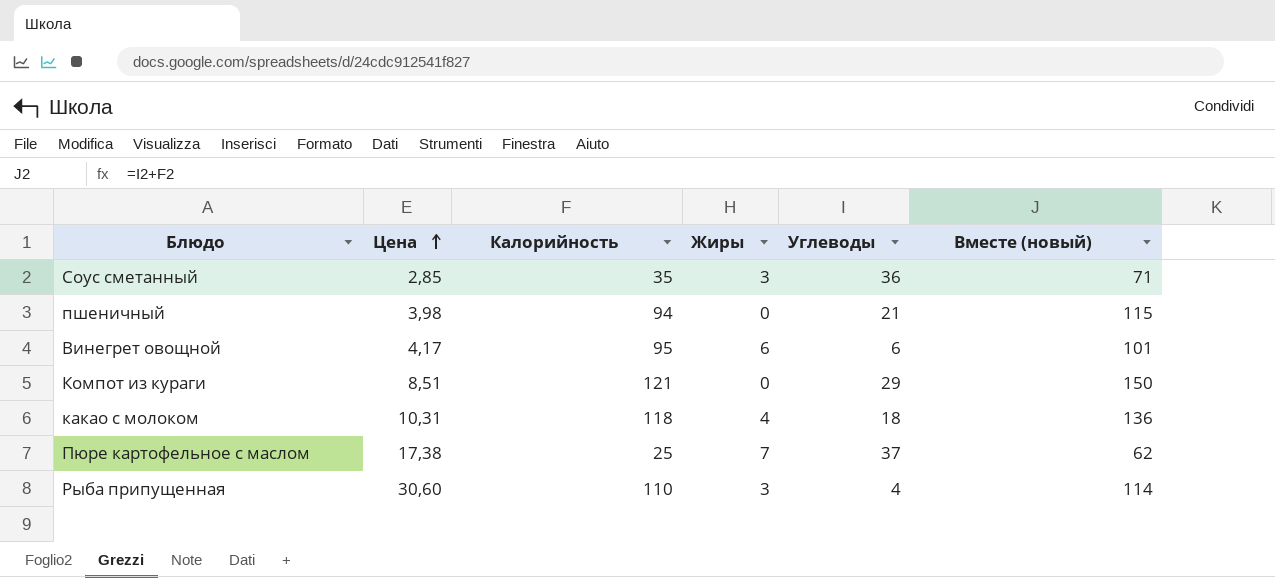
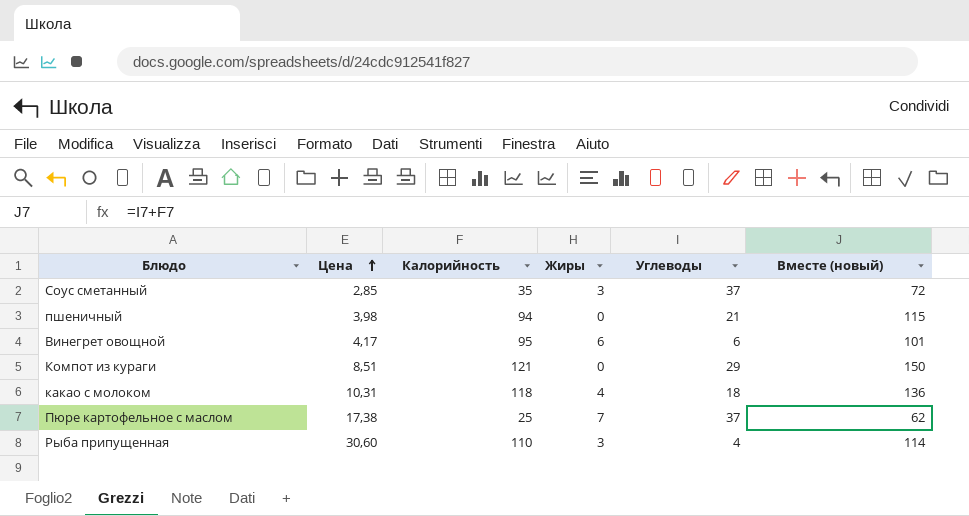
Соус сметанный | Углеводы: 36 -> 37
Соус сметанный | Вместе (новый): 71 -> 72

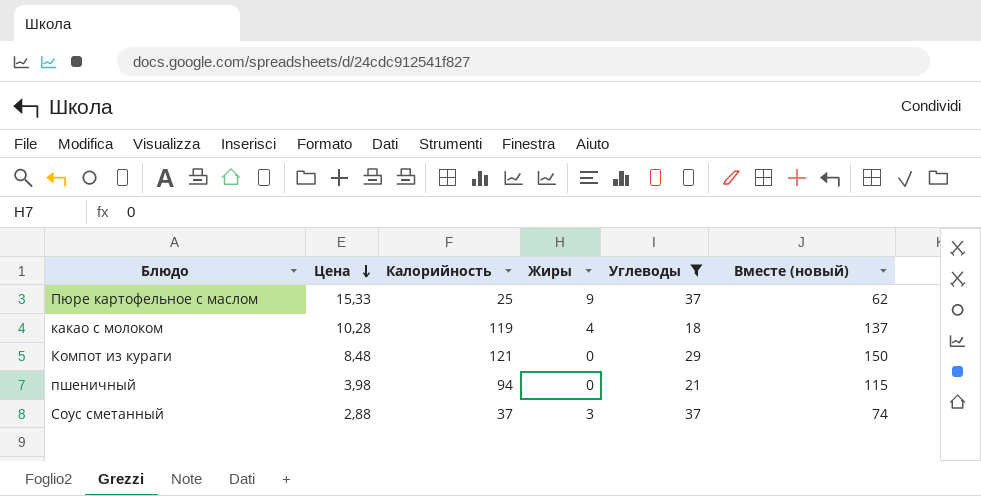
filter: none -> Углеводы >= 18
row order: Цена ascending -> Цена descending
Пюре картофельное с маслом | Цена: 17,38 -> 15,33
Пюре картофельное с маслом | Жиры: 7 -> 9
какао с молоком | Цена: 10,31 -> 10,28
какао с молоком | Калорийность: 118 -> 119
какао с молоком | Вместе (новый): 136 -> 137
Компот из кураги | Цена: 8,51 -> 8,48
Соус сметанный | Цена: 2,85 -> 2,88
Соус сметанный | Калорийность: 35 -> 37
Соус сметанный | Вместе (новый): 72 -> 74

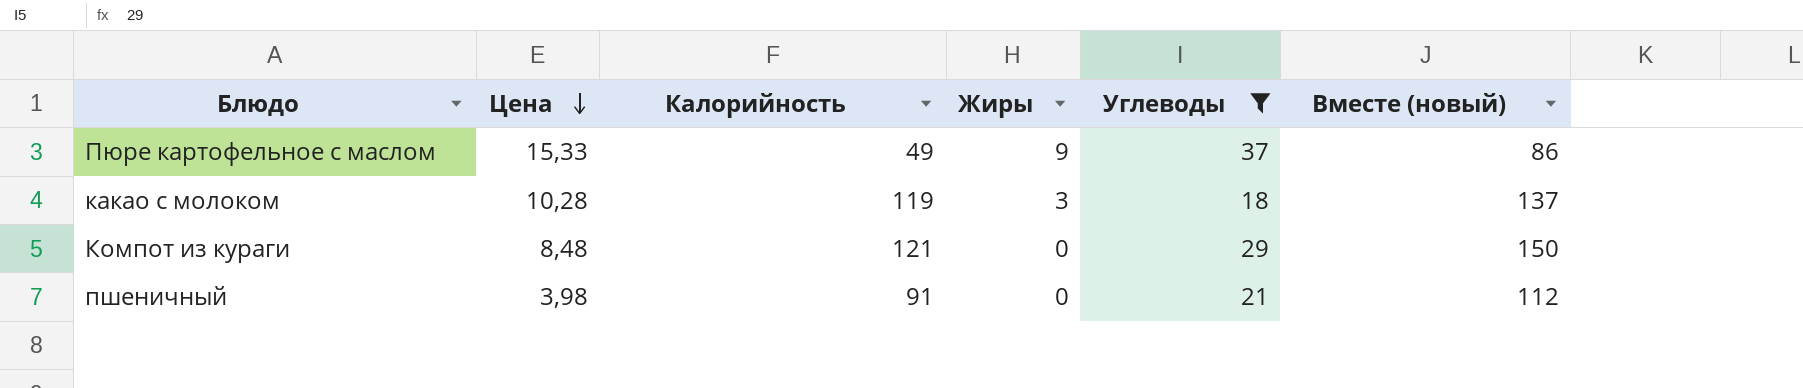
row Соус сметанный: 2,88 | 37 | 3 | 37 | 74 -> none
Пюре картофельное с маслом | Калорийность: 25 -> 49
Пюре картофельное с маслом | Вместе (новый): 62 -> 86
какао с молоком | Жиры: 4 -> 3
пшеничный | Калорийность: 94 -> 91
пшеничный | Вместе (новый): 115 -> 112

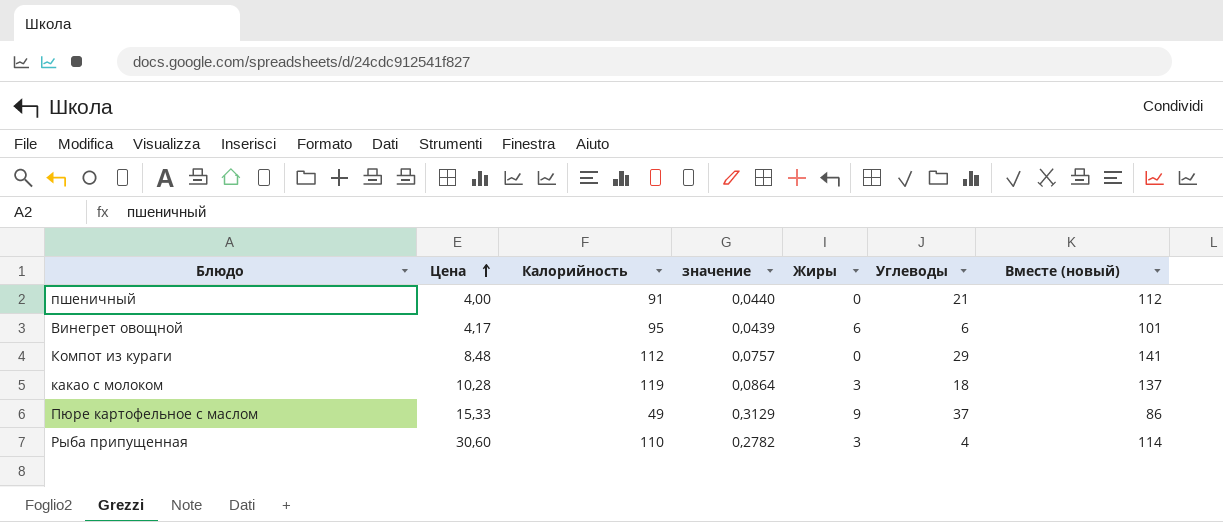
filter: Углеводы >= 18 -> none
row order: Цена descending -> Цена ascending
column значение | formula: none -> [Цена] / [Калорийность]
пшеничный | Цена: 3,98 -> 4,00
Компот из кураги | Калорийность: 121 -> 112
Компот из кураги | Вместе (новый): 150 -> 141

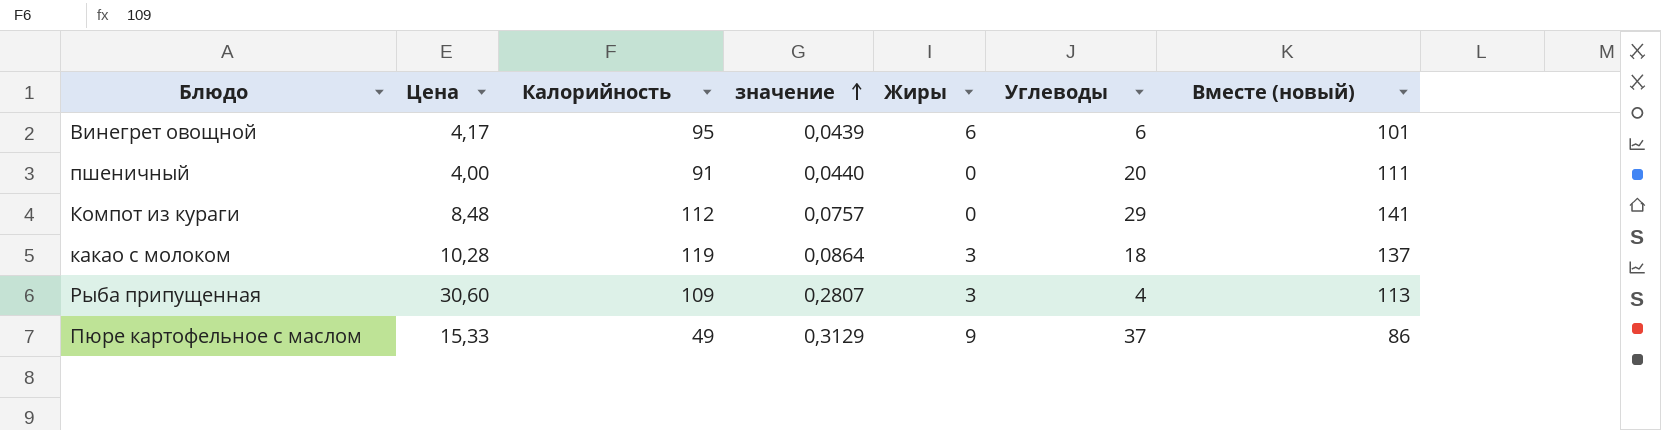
row order: Цена ascending -> значение ascending
пшеничный | Углеводы: 21 -> 20
пшеничный | Вместе (новый): 112 -> 111
Рыба припущенная | Калорийность: 110 -> 109
Рыба припущенная | значение: 0,2782 -> 0,2807
Рыба припущенная | Вместе (новый): 114 -> 113

